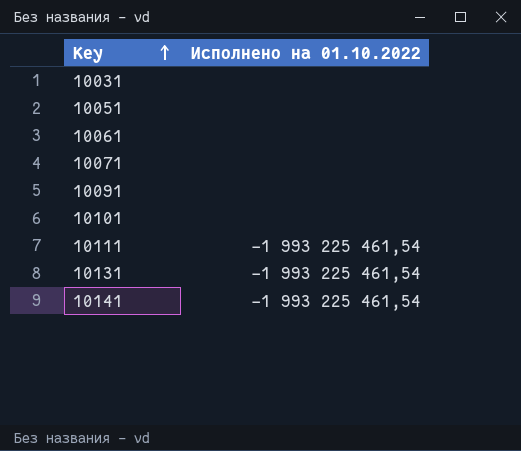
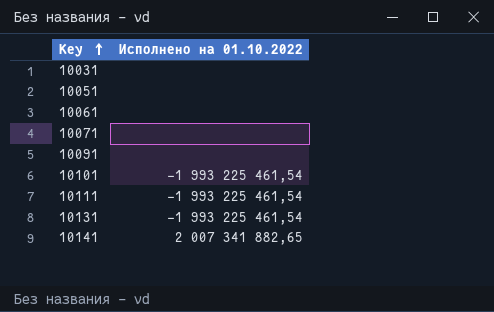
10101 | Исполнено на 01.10.2022: none -> -1 993 225 461,54
10141 | Исполнено на 01.10.2022: -1 993 225 461,54 -> 2 007 341 882,65

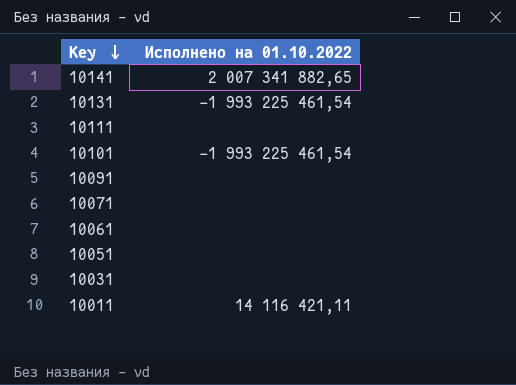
row order: Key ascending -> Key descending
10111 | Исполнено на 01.10.2022: -1 993 225 461,54 -> none
row 10011: none -> 14 116 421,11

